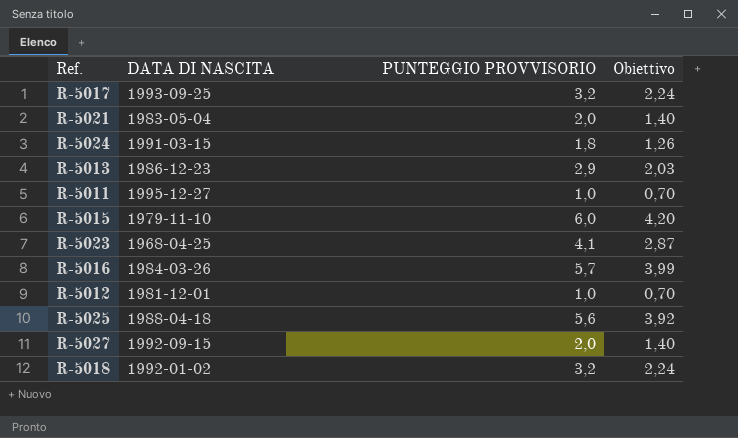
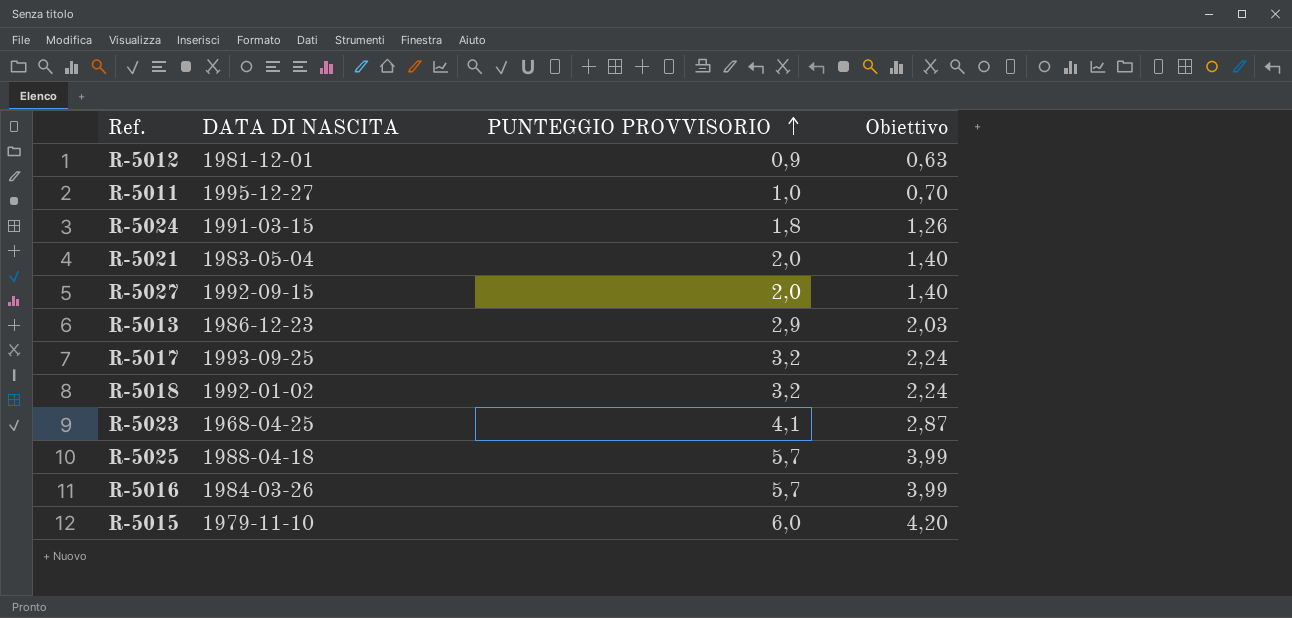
row order: none -> PUNTEGGIO PROVVISORIO ascending
R-5012 | PUNTEGGIO PROVVISORIO: 1,0 -> 0,9
R-5012 | Obiettivo: 0,70 -> 0,63
R-5025 | PUNTEGGIO PROVVISORIO: 5,6 -> 5,7
R-5025 | Obiettivo: 3,92 -> 3,99

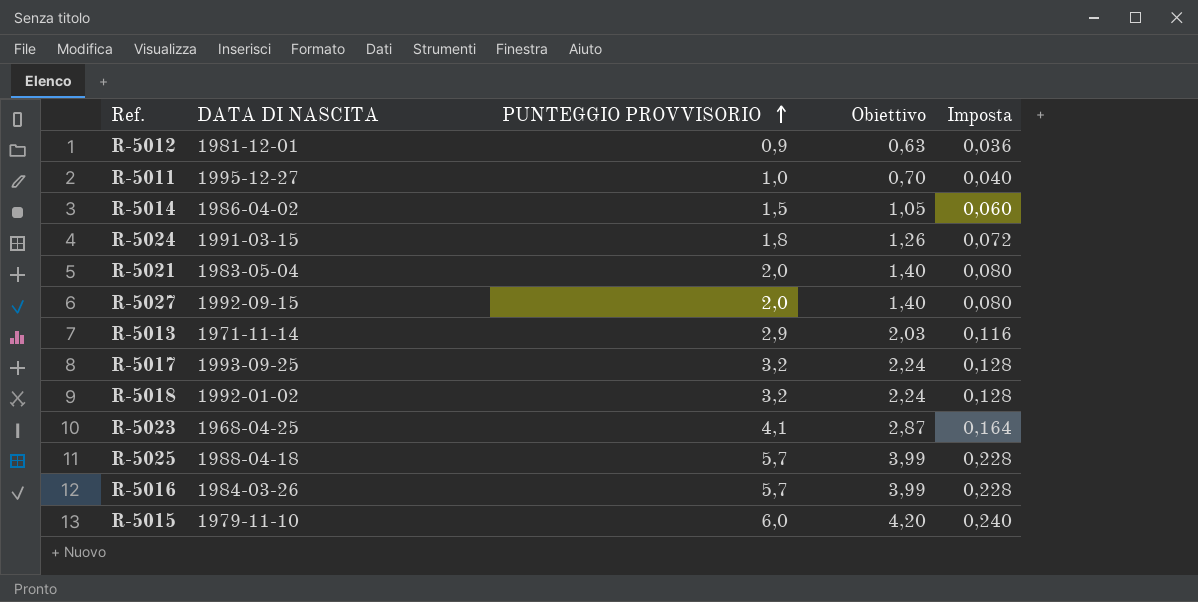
column Imposta | formula: none -> [PUNTEGGIO PROVVISORIO] * 0,04
row R-5014: none -> 1986-04-02 | 1,5 | 1,05 | 0,060
R-5013 | DATA DI NASCITA: 1986-12-23 -> 1971-11-14

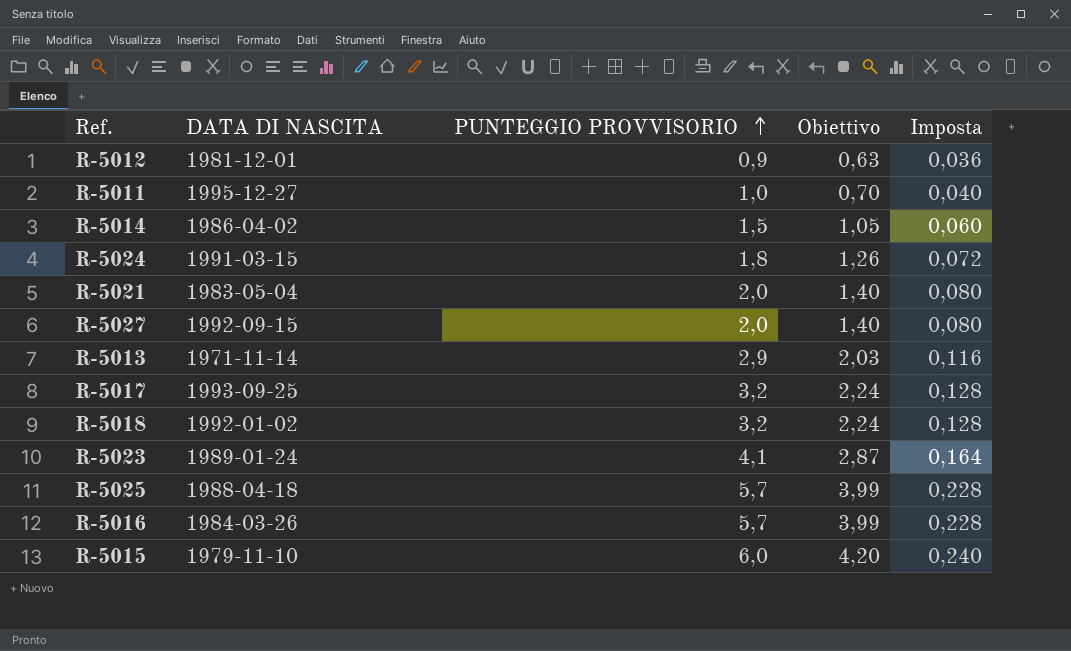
R-5023 | DATA DI NASCITA: 1968-04-25 -> 1989-01-24

